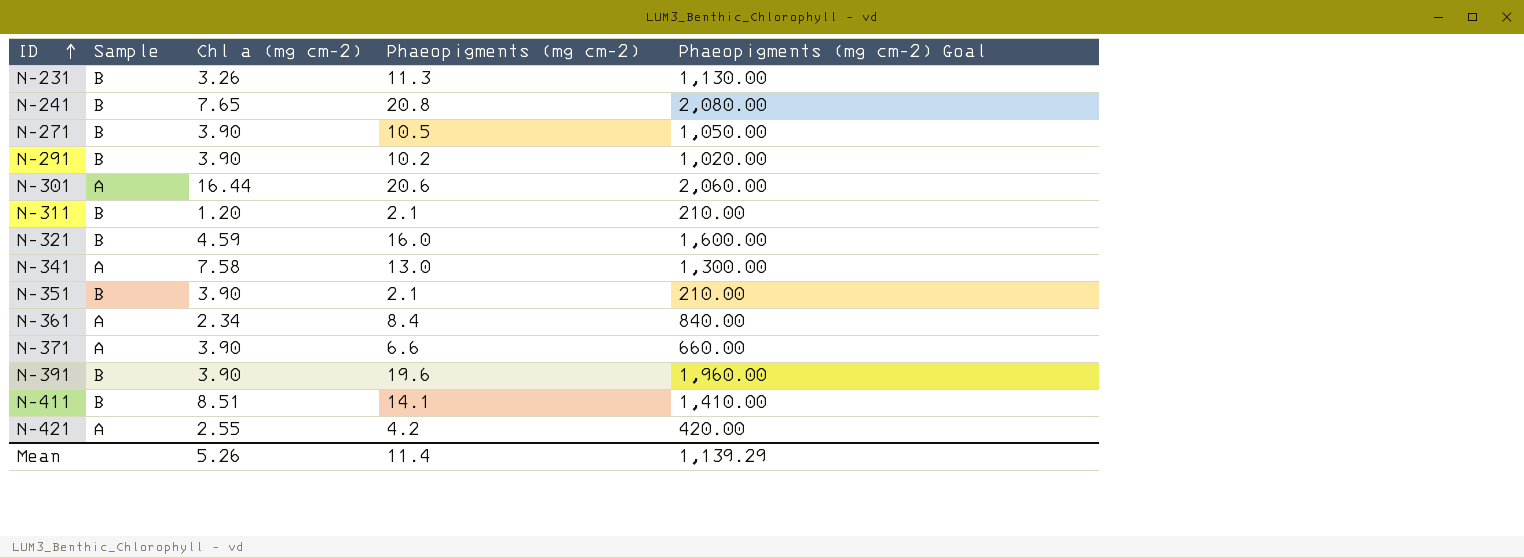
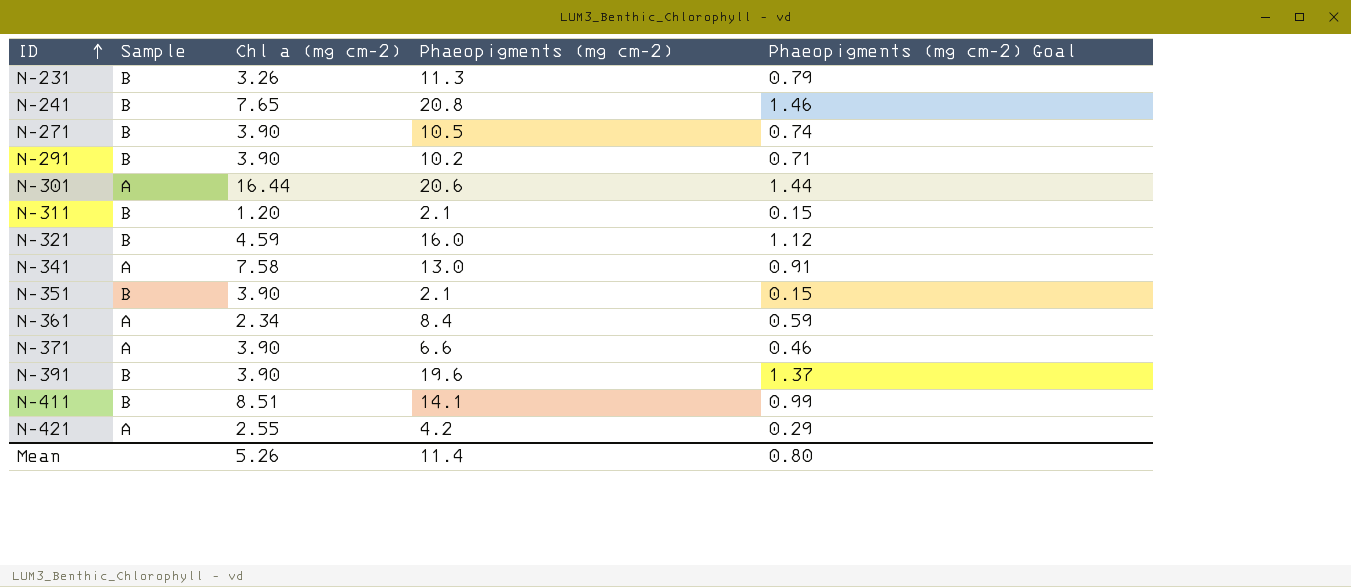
column Phaeopigments (mg cm-2) Goal | formula: [Phaeopigments (mg cm-2)] * 100 -> [Phaeopigments (mg cm-2)] * 0.07
Mean | Phaeopigments (mg cm-2) Goal: 1,139.29 -> 0.80

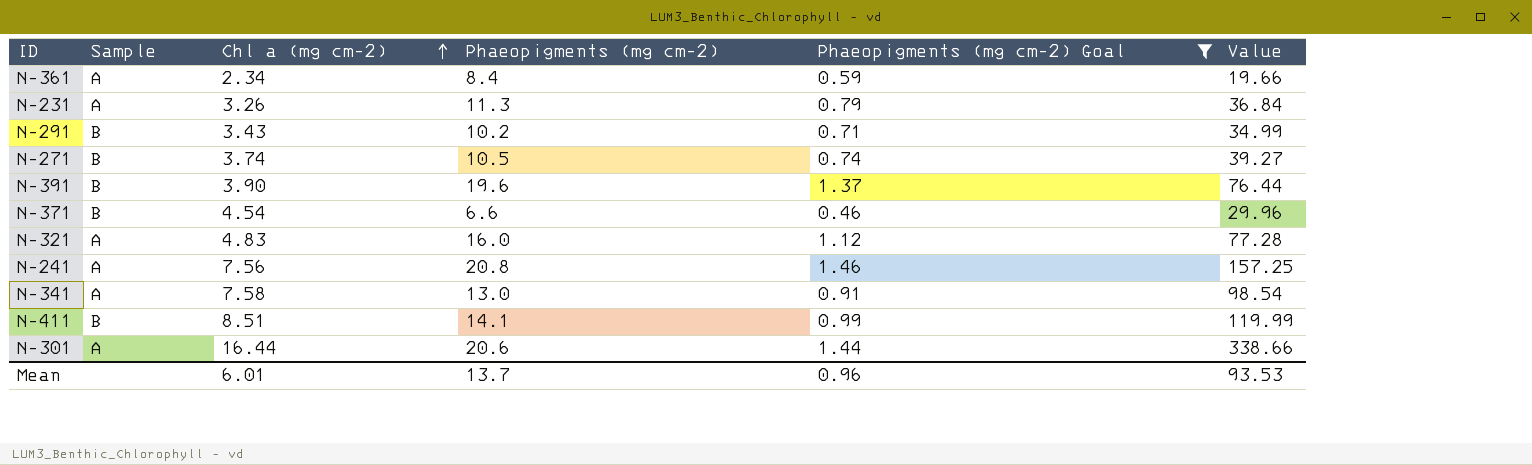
filter: none -> Phaeopigments (mg cm-2) Goal >= 0.46
row order: ID ascending -> Chl a (mg cm-2) ascending
column Value | formula: none -> [Chl a (mg cm-2)] * [Phaeopigments (mg cm-2)]
N-231 | Sample: B -> A
N-291 | Chl a (mg cm-2): 3.90 -> 3.43
N-271 | Chl a (mg cm-2): 3.90 -> 3.74
N-371 | Sample: A -> B
N-371 | Chl a (mg cm-2): 3.90 -> 4.54
N-321 | Sample: B -> A
N-321 | Chl a (mg cm-2): 4.59 -> 4.83
N-241 | Sample: B -> A
N-241 | Chl a (mg cm-2): 7.65 -> 7.56
Mean | Chl a (mg cm-2): 5.26 -> 6.01
Mean | Phaeopigments (mg cm-2): 11.4 -> 13.7
Mean | Phaeopigments (mg cm-2) Goal: 0.80 -> 0.96

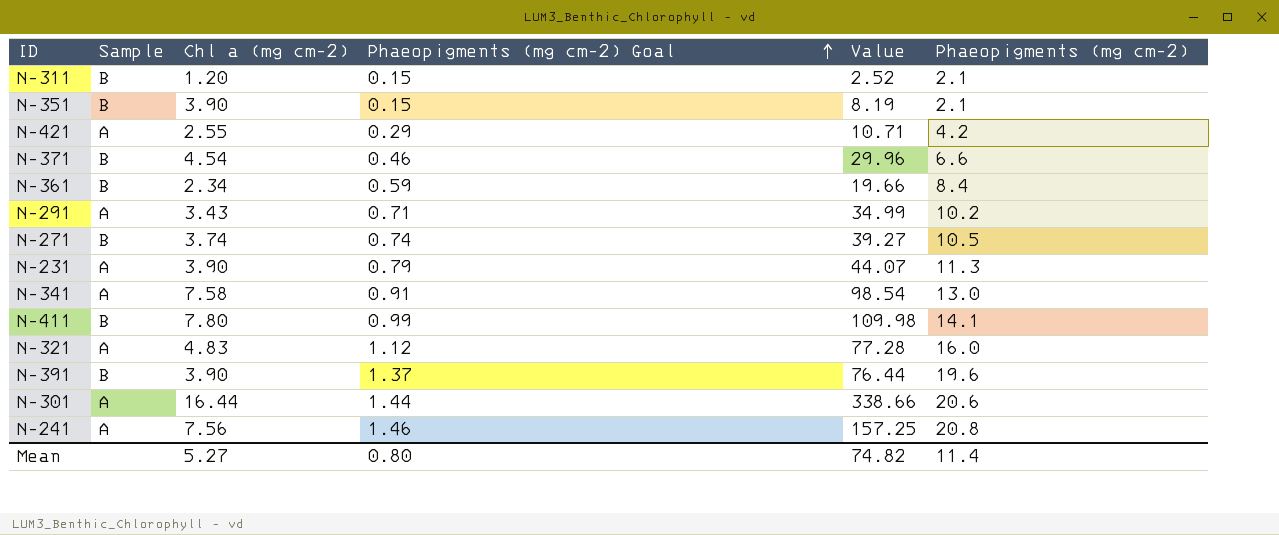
filter: Phaeopigments (mg cm-2) Goal >= 0.46 -> none
row order: Chl a (mg cm-2) ascending -> Phaeopigments (mg cm-2) Goal ascending
column Phaeopigments (mg cm-2) | position: 4 -> 6
N-361 | Sample: A -> B
N-291 | Sample: B -> A
N-231 | Chl a (mg cm-2): 3.26 -> 3.90
N-231 | Value: 36.84 -> 44.07
N-411 | Chl a (mg cm-2): 8.51 -> 7.80
N-411 | Value: 119.99 -> 109.98
Mean | Chl a (mg cm-2): 6.01 -> 5.27
Mean | Phaeopigments (mg cm-2) Goal: 0.96 -> 0.80
Mean | Value: 93.53 -> 74.82
Mean | Phaeopigments (mg cm-2): 13.7 -> 11.4

